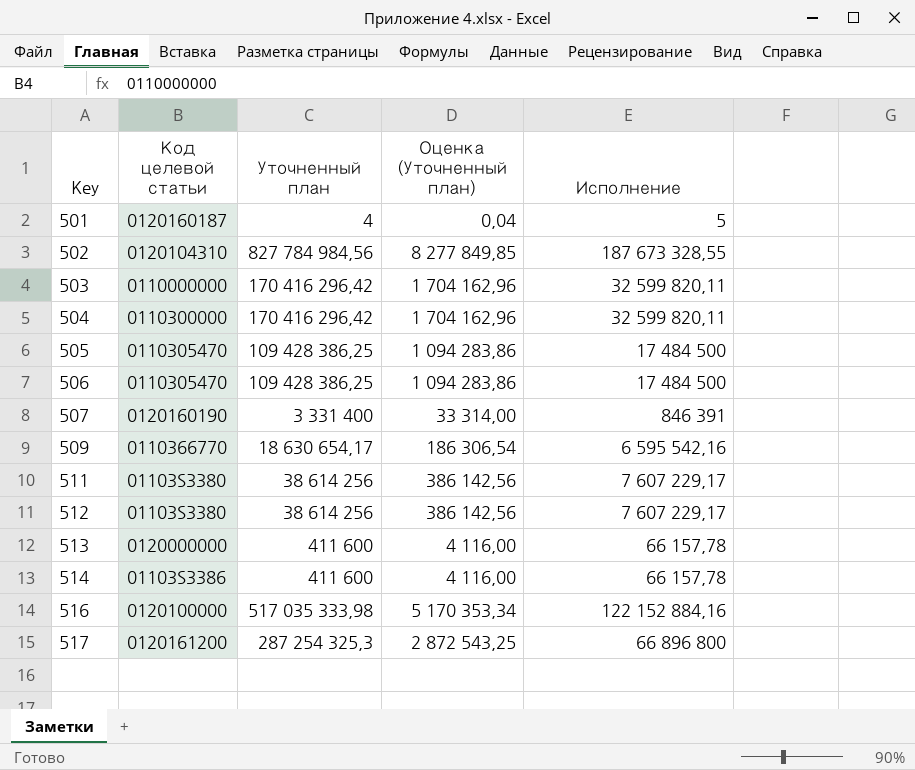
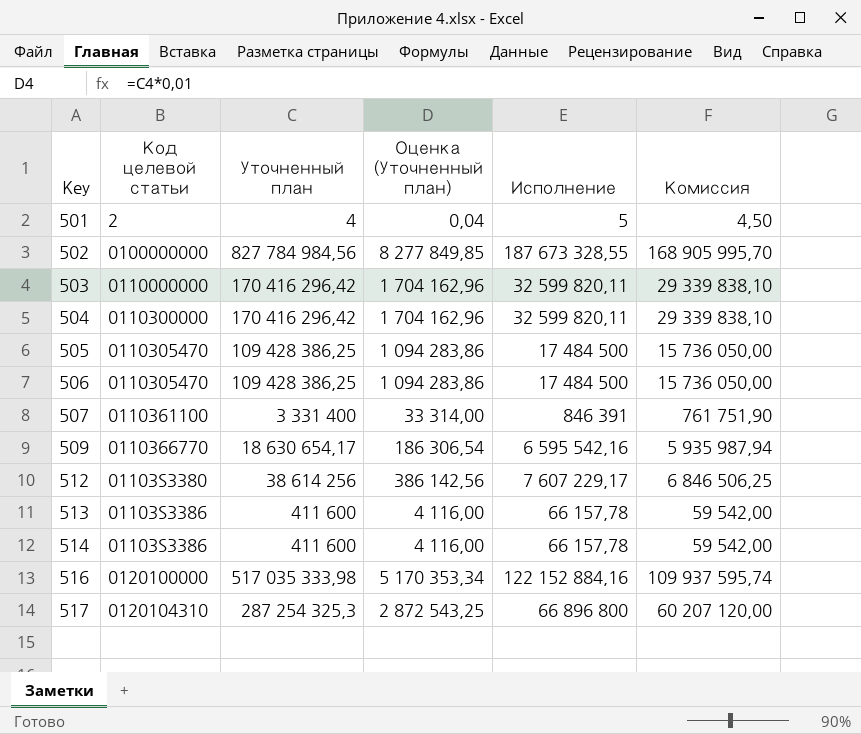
column Комиссия | formula: none -> [Исполнение] * 0,9
row 511: 01103S3380 | 38 614 256 | 386 142,56 | 7 607 229,17 -> none
501 | Код целевой статьи: 0120160187 -> 2
502 | Код целевой статьи: 0120104310 -> 0100000000
507 | Код целевой статьи: 0120160190 -> 0110361100
513 | Код целевой статьи: 0120000000 -> 01103S3386
517 | Код целевой статьи: 0120161200 -> 0120104310

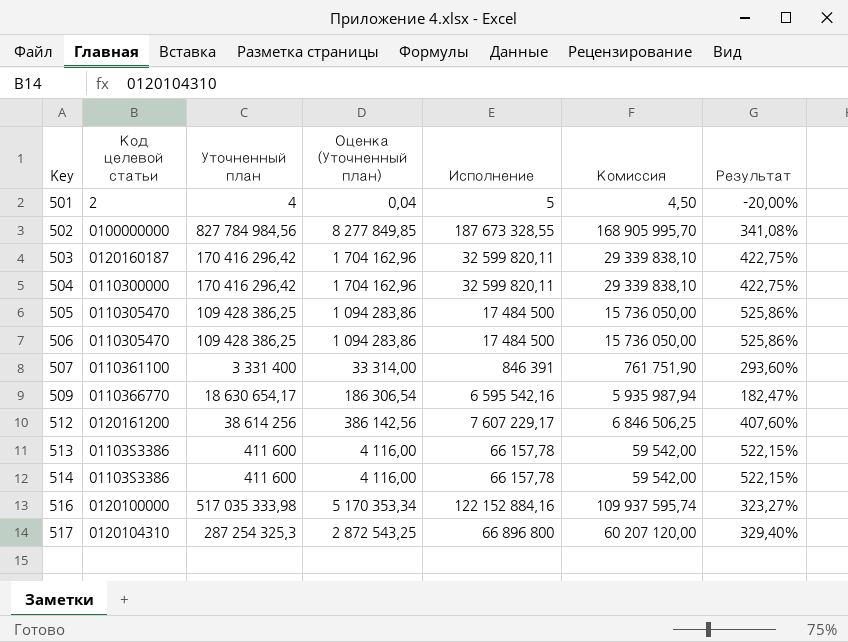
column Результат | formula: none -> ([Уточненный план] - [Исполнение]) / [Исполнение]
503 | Код целевой статьи: 0110000000 -> 0120160187
512 | Код целевой статьи: 01103S3380 -> 0120161200

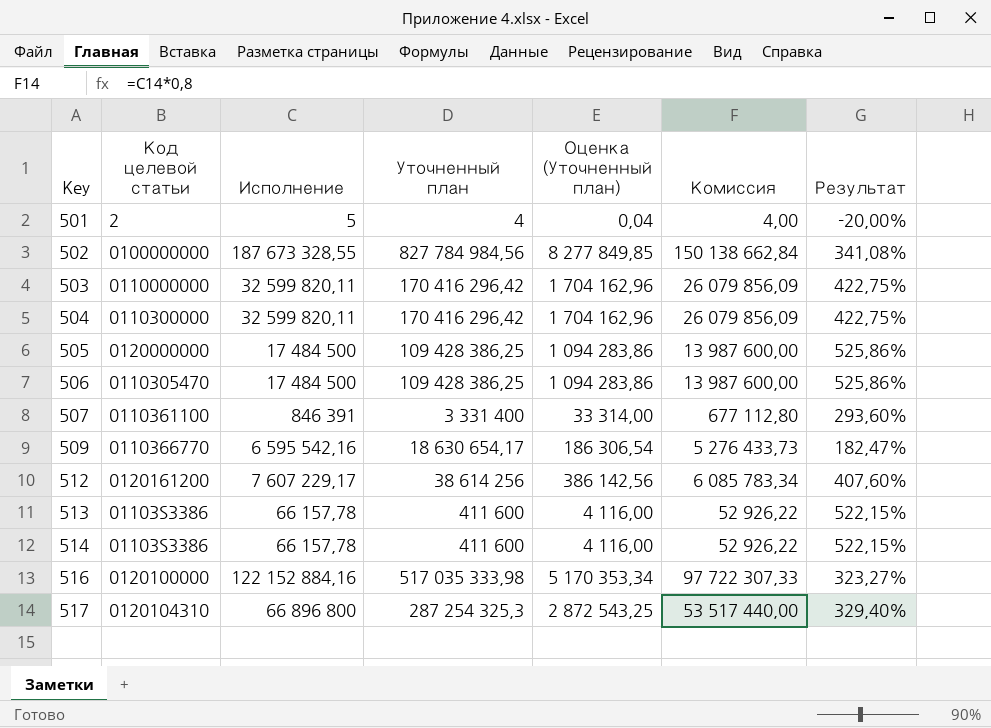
column Исполнение | position: 5 -> 3
column Комиссия | formula: [Исполнение] * 0,9 -> [Исполнение] * 0,8
503 | Код целевой статьи: 0120160187 -> 0110000000
505 | Код целевой статьи: 0110305470 -> 0120000000

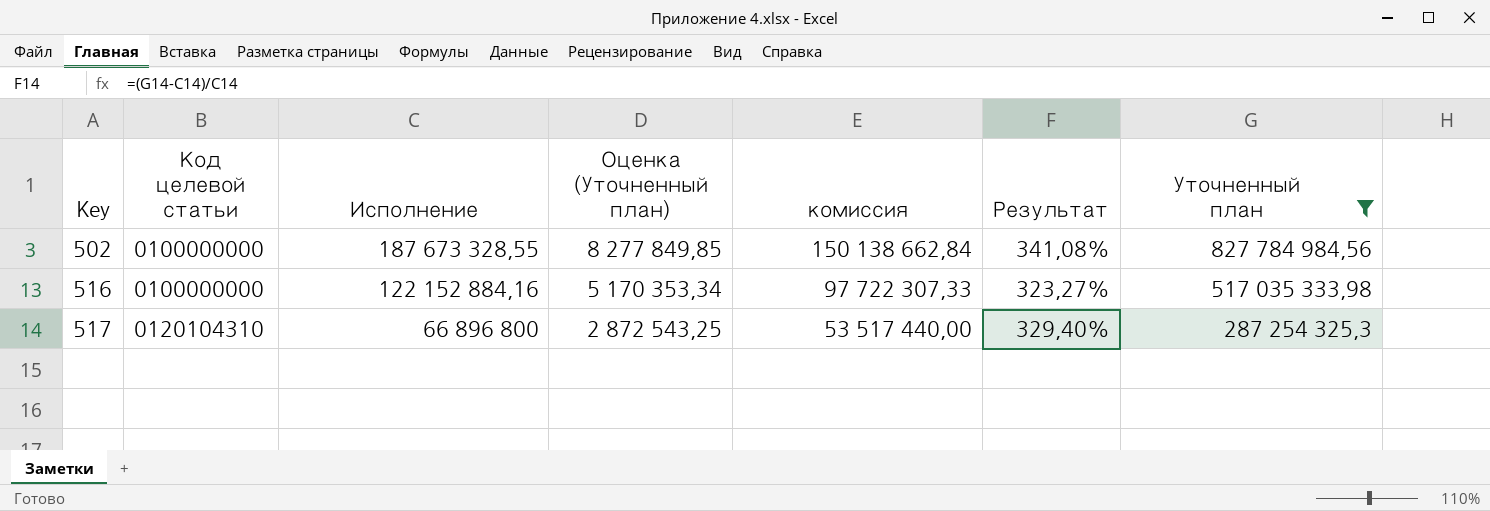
filter: none -> Уточненный план >= 287 254 325,3
column name: Комиссия -> комиссия
column Уточненный план | position: 4 -> 7
516 | Код целевой статьи: 0120100000 -> 0100000000

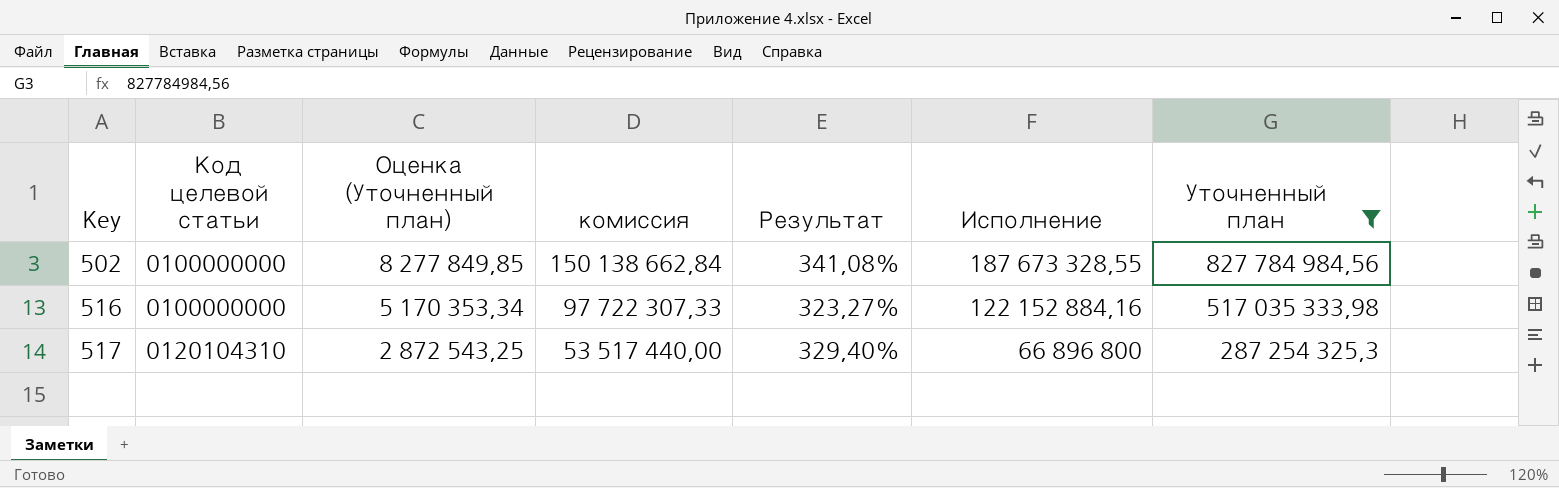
column Исполнение | position: 3 -> 6

